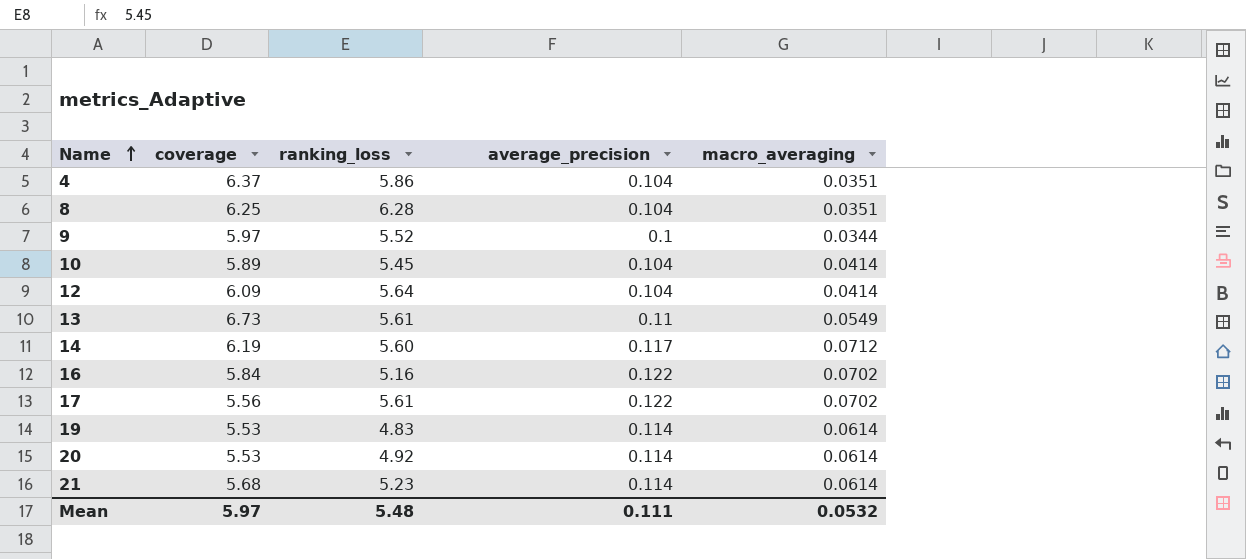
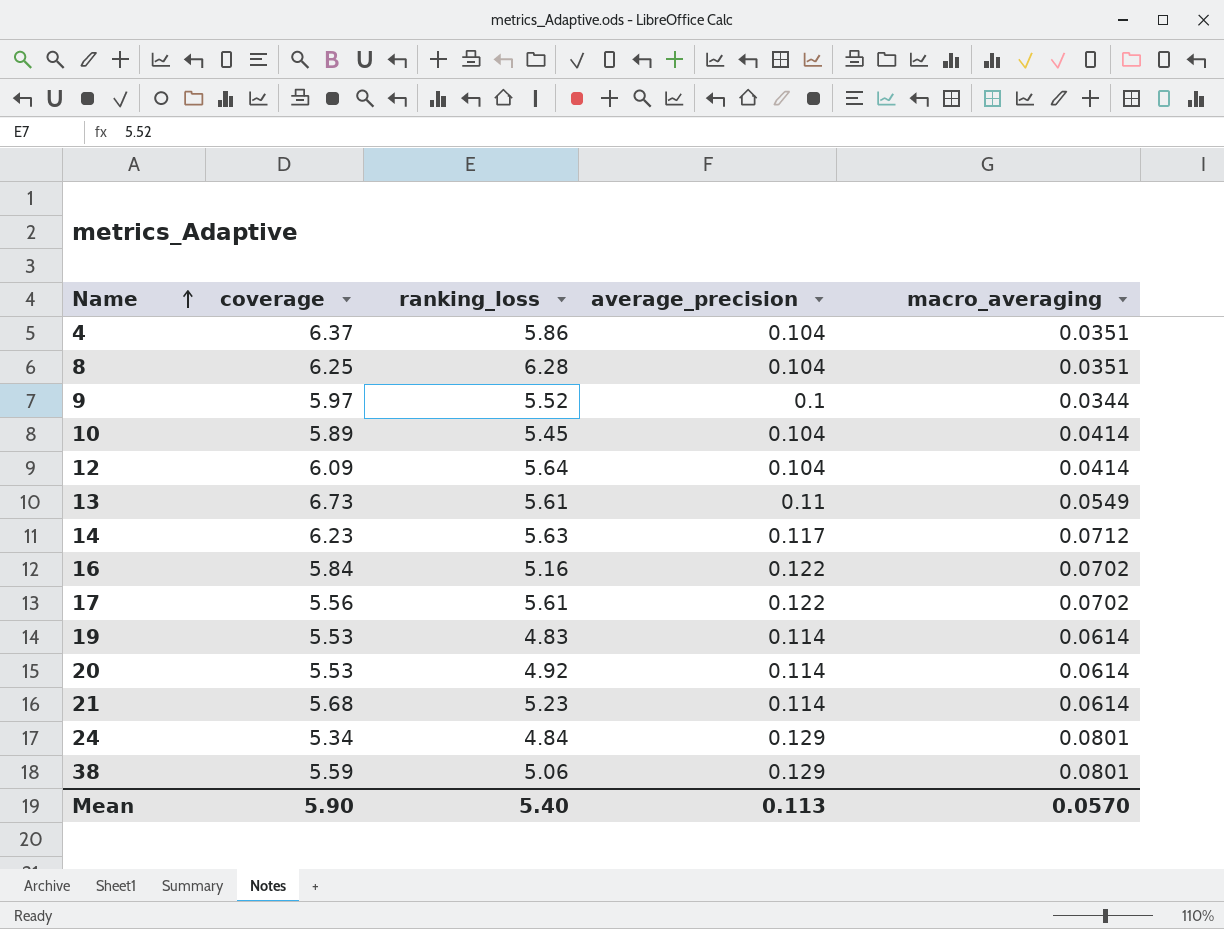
14 | coverage: 6.19 -> 6.23
14 | ranking_loss: 5.60 -> 5.63
row 24: none -> 5.34 | 4.84 | 0.129 | 0.0801
row 38: none -> 5.59 | 5.06 | 0.129 | 0.0801
Mean | coverage: 5.97 -> 5.90
Mean | ranking_loss: 5.48 -> 5.40
Mean | average_precision: 0.111 -> 0.113
Mean | macro_averaging: 0.0532 -> 0.0570

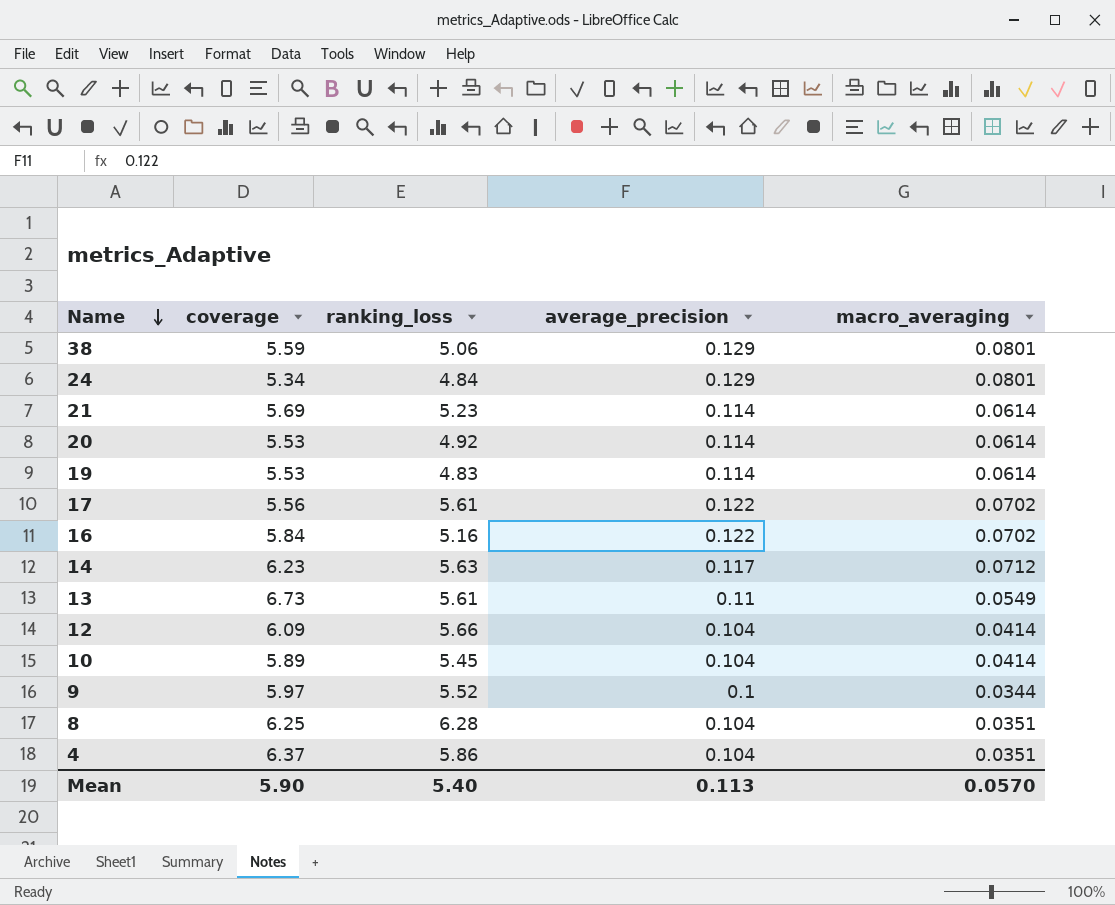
row order: Name ascending -> Name descending
21 | coverage: 5.68 -> 5.69
12 | ranking_loss: 5.64 -> 5.66

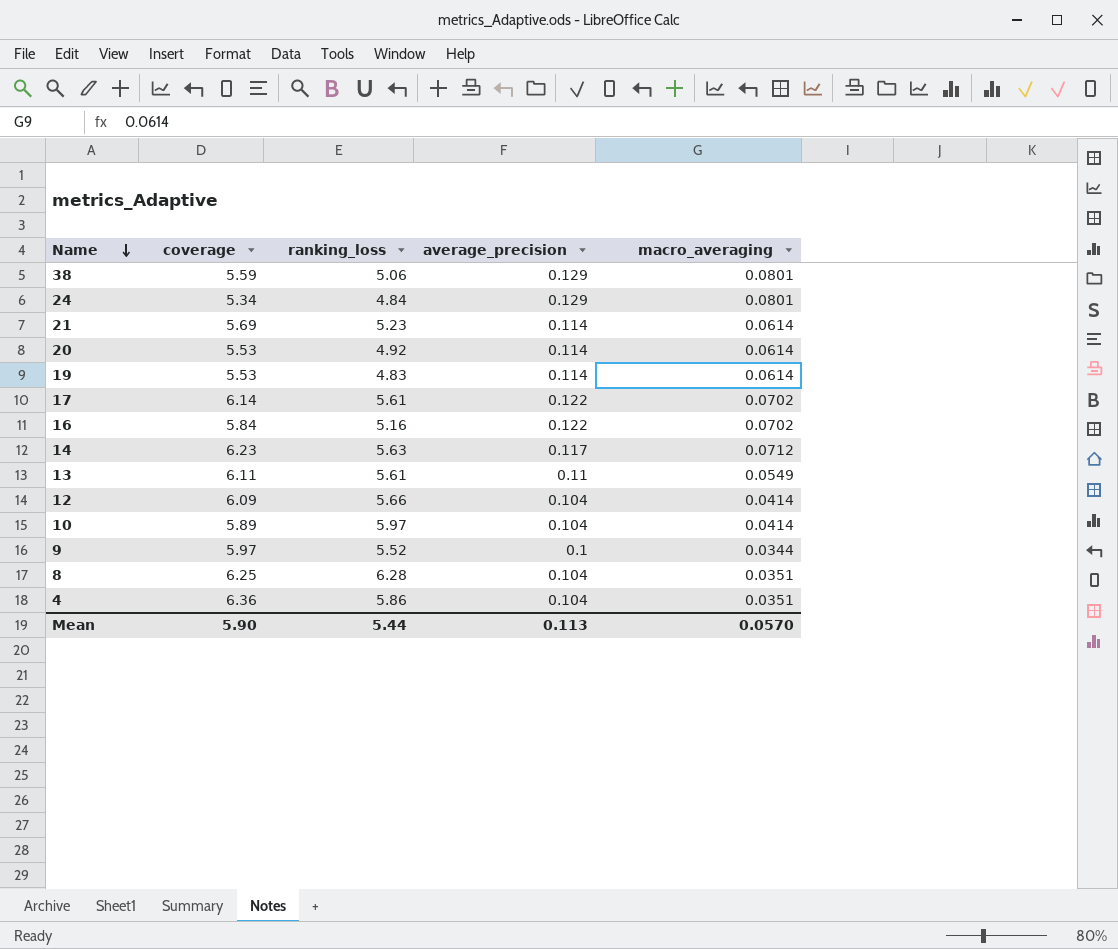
17 | coverage: 5.56 -> 6.14
13 | coverage: 6.73 -> 6.11
10 | ranking_loss: 5.45 -> 5.97
4 | coverage: 6.37 -> 6.36
Mean | ranking_loss: 5.40 -> 5.44

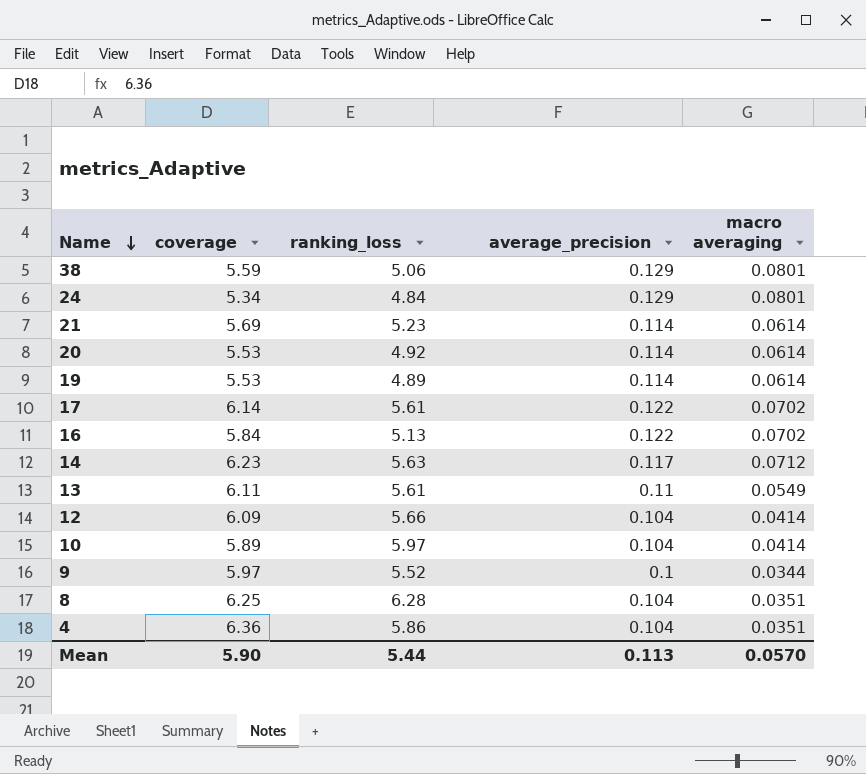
column name: macro_averaging -> macro averaging
19 | ranking_loss: 4.83 -> 4.89
16 | ranking_loss: 5.16 -> 5.13

